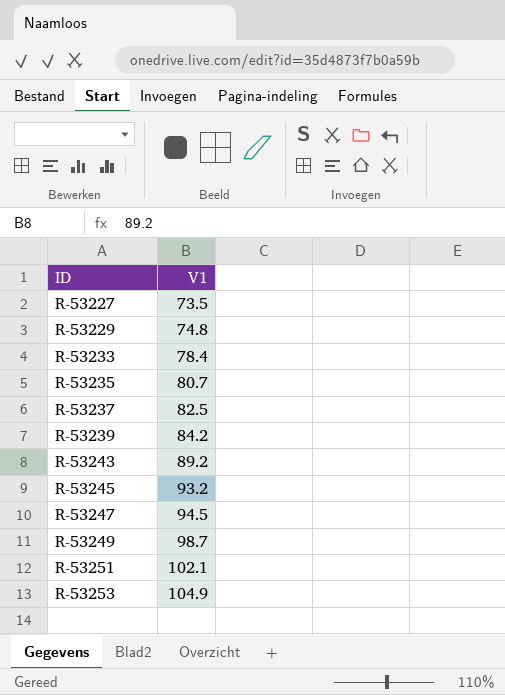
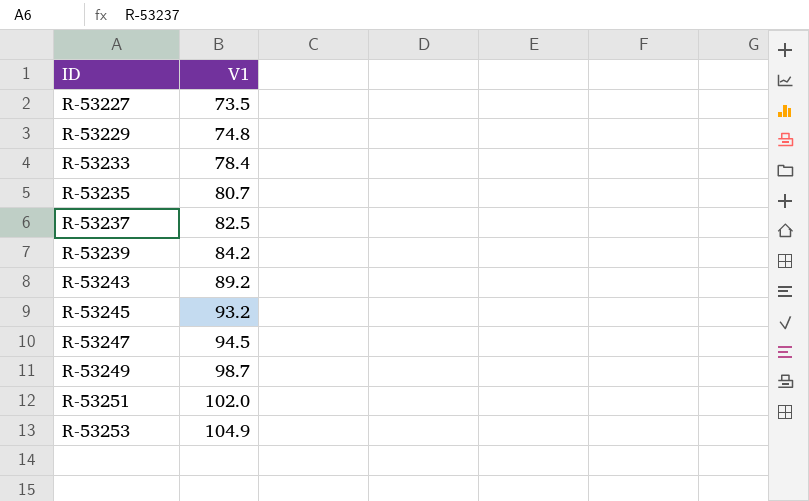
R-53251 | V1: 102.1 -> 102.0

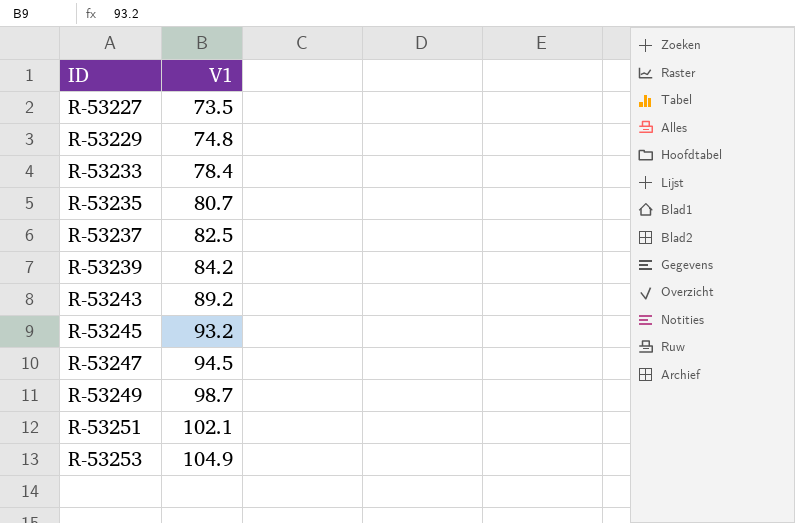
R-53251 | V1: 102.0 -> 102.1

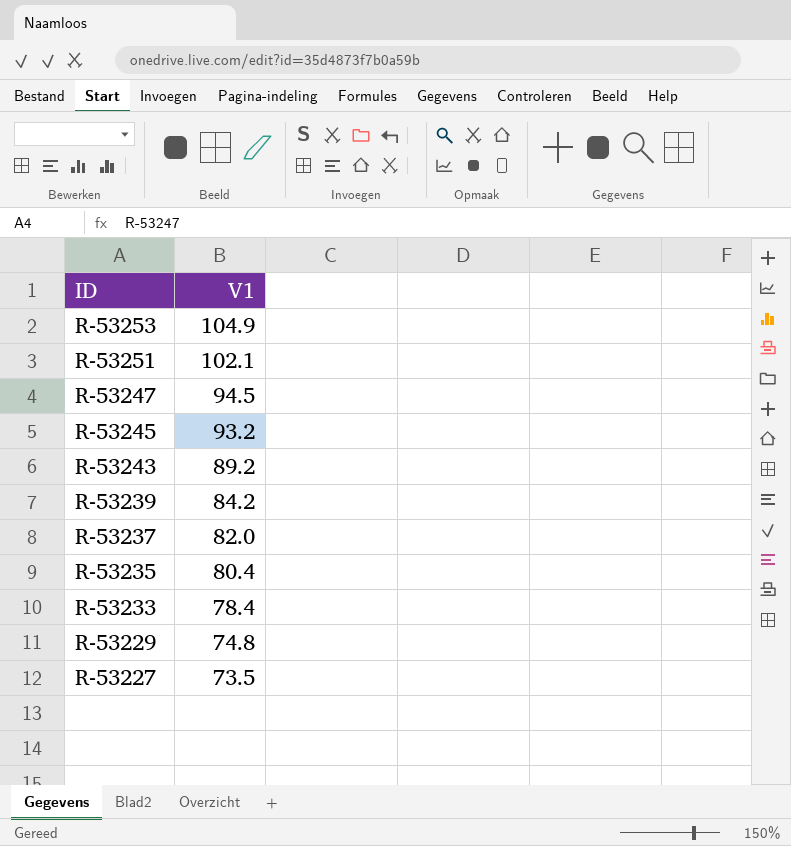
row order: ID ascending -> ID descending
row R-53249: 98.7 -> none
R-53237 | V1: 82.5 -> 82.0
R-53235 | V1: 80.7 -> 80.4

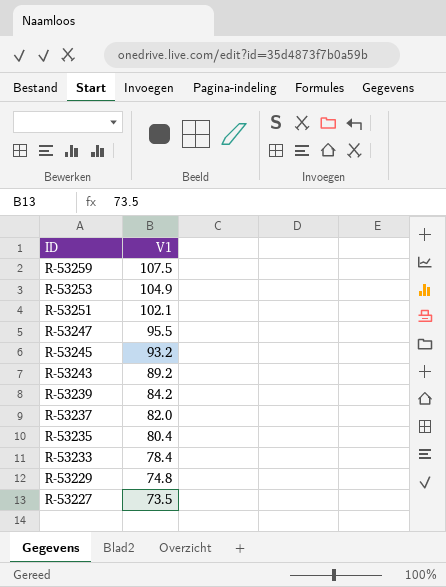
row R-53259: none -> 107.5
R-53247 | V1: 94.5 -> 95.5

